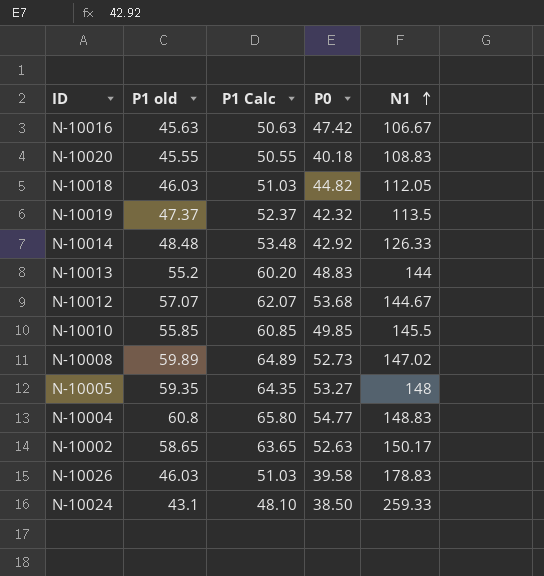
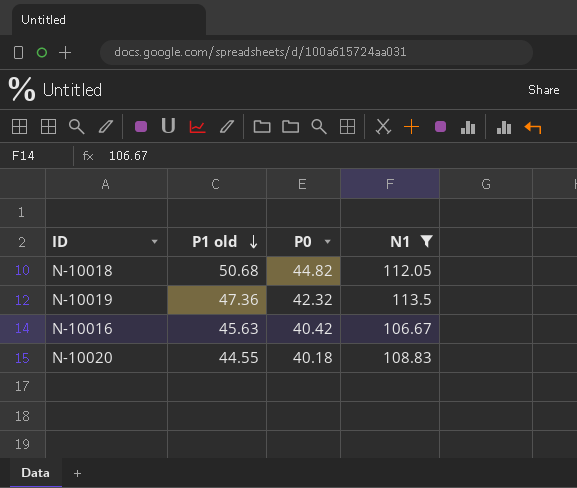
filter: none -> N1 <= 113.5
row order: N1 ascending -> P1 old descending
column P1 Calc | formula: [P1 old] + 5 -> none
N-10018 | P1 old: 46.03 -> 50.68
N-10019 | P1 old: 47.37 -> 47.36
N-10016 | P0: 47.42 -> 40.42
N-10020 | P1 old: 45.55 -> 44.55

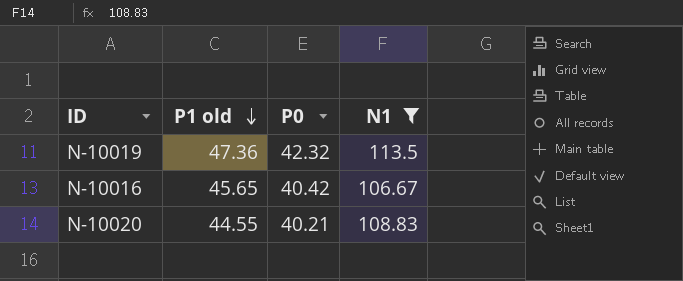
row N-10018: 50.68 | 44.82 | 112.05 -> none
N-10016 | P1 old: 45.63 -> 45.65
N-10020 | P0: 40.18 -> 40.21

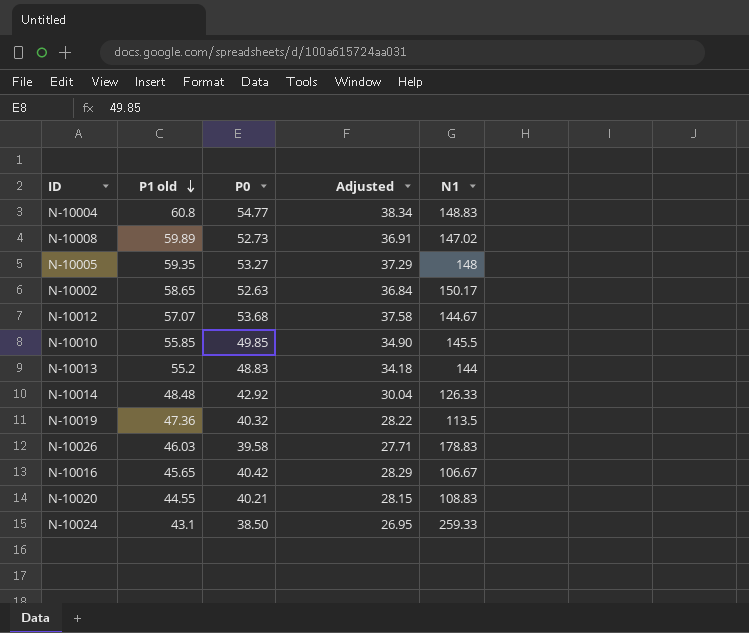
filter: N1 <= 113.5 -> none
column Adjusted | formula: none -> [P0] * 0.7
N-10019 | P0: 42.32 -> 40.32

